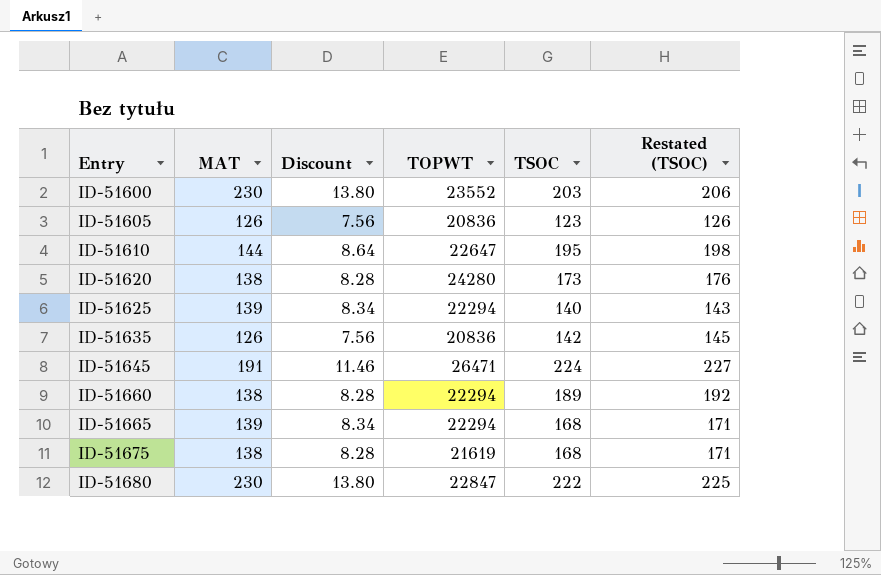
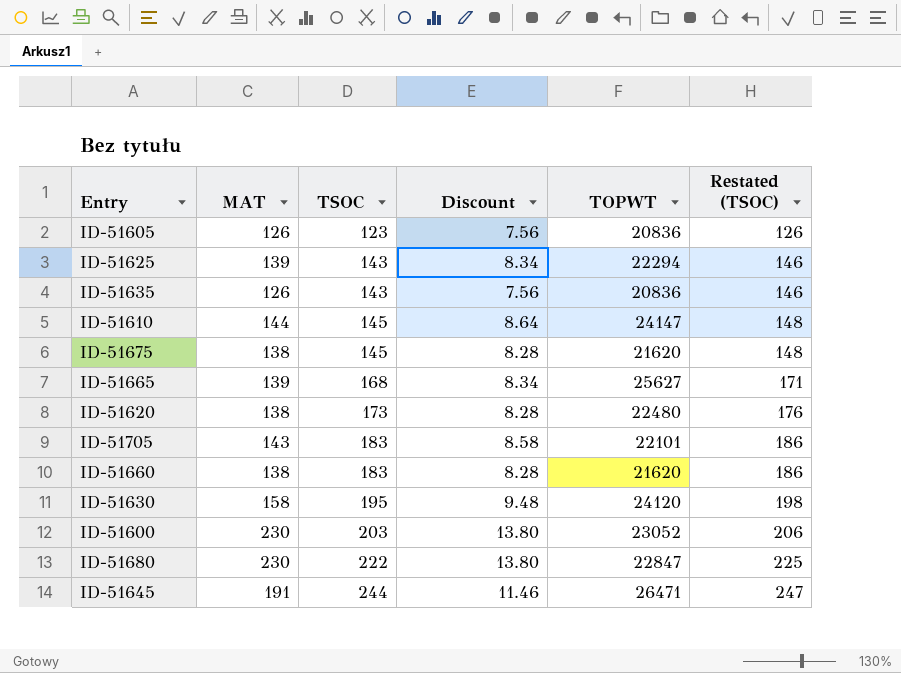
row order: Entry ascending -> TSOC ascending
column TSOC | position: 5 -> 3
ID-51625 | TSOC: 140 -> 143
ID-51625 | Restated (TSOC): 143 -> 146
ID-51635 | TSOC: 142 -> 143
ID-51635 | Restated (TSOC): 145 -> 146
ID-51610 | TSOC: 195 -> 145
ID-51610 | TOPWT: 22647 -> 24147
ID-51610 | Restated (TSOC): 198 -> 148
ID-51675 | TSOC: 168 -> 145
ID-51675 | TOPWT: 21619 -> 21620
ID-51675 | Restated (TSOC): 171 -> 148
ID-51665 | TOPWT: 22294 -> 25627
ID-51620 | TOPWT: 24280 -> 22480
row ID-51705: none -> 143 | 183 | 8.58 | 22101 | 186
ID-51660 | TSOC: 189 -> 183
ID-51660 | TOPWT: 22294 -> 21620
ID-51660 | Restated (TSOC): 192 -> 186
row ID-51630: none -> 158 | 195 | 9.48 | 24120 | 198
ID-51600 | TOPWT: 23552 -> 23052
ID-51645 | TSOC: 224 -> 244
ID-51645 | Restated (TSOC): 227 -> 247

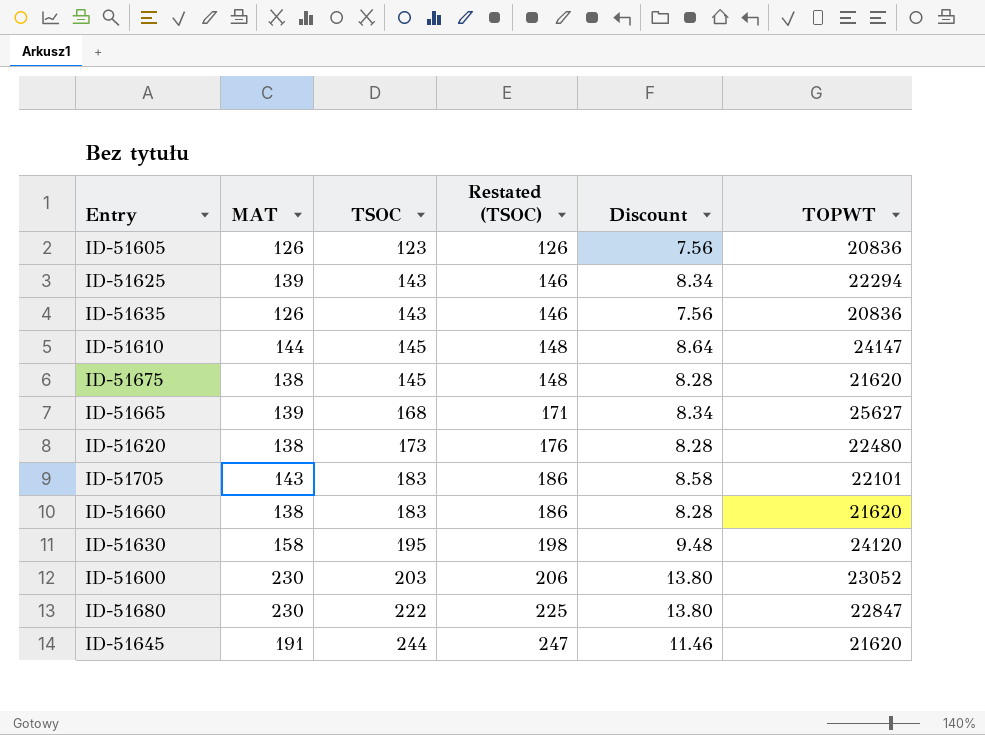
column Restated (TSOC) | position: 6 -> 4
ID-51645 | TOPWT: 26471 -> 21620

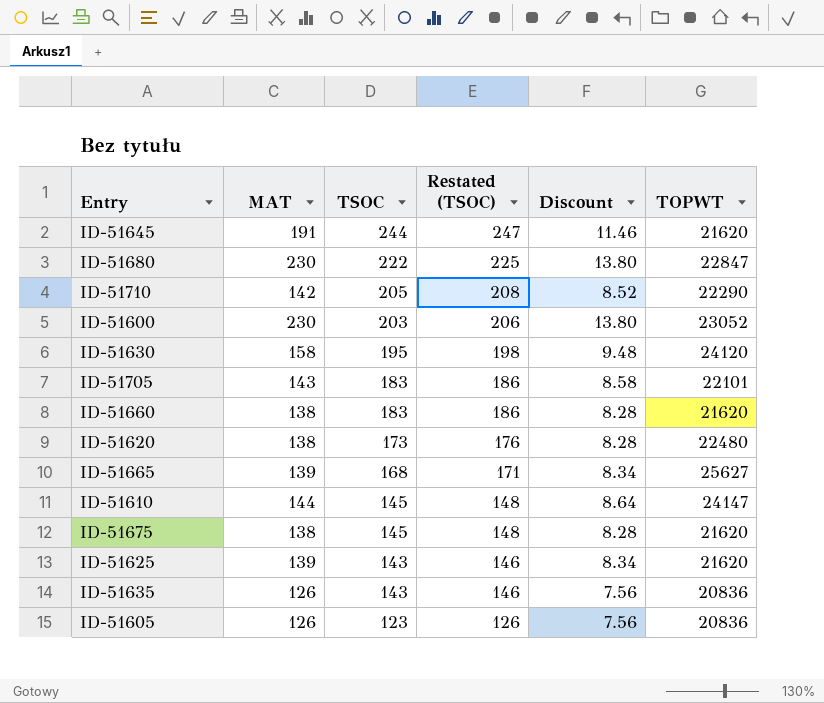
row order: TSOC ascending -> TSOC descending
row ID-51710: none -> 142 | 205 | 208 | 8.52 | 22290
ID-51625 | TOPWT: 22294 -> 21620

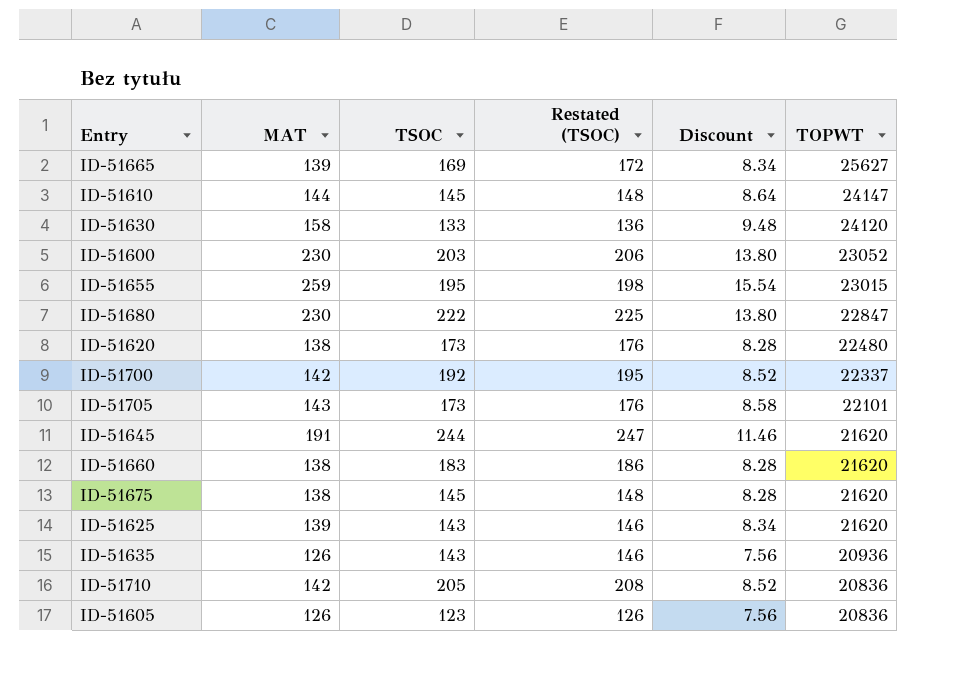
row order: TSOC descending -> TOPWT descending
ID-51665 | TSOC: 168 -> 169
ID-51665 | Restated (TSOC): 171 -> 172
ID-51630 | TSOC: 195 -> 133
ID-51630 | Restated (TSOC): 198 -> 136
row ID-51655: none -> 259 | 195 | 198 | 15.54 | 23015
row ID-51700: none -> 142 | 192 | 195 | 8.52 | 22337
ID-51705 | TSOC: 183 -> 173
ID-51705 | Restated (TSOC): 186 -> 176
ID-51635 | TOPWT: 20836 -> 20936
ID-51710 | TOPWT: 22290 -> 20836

